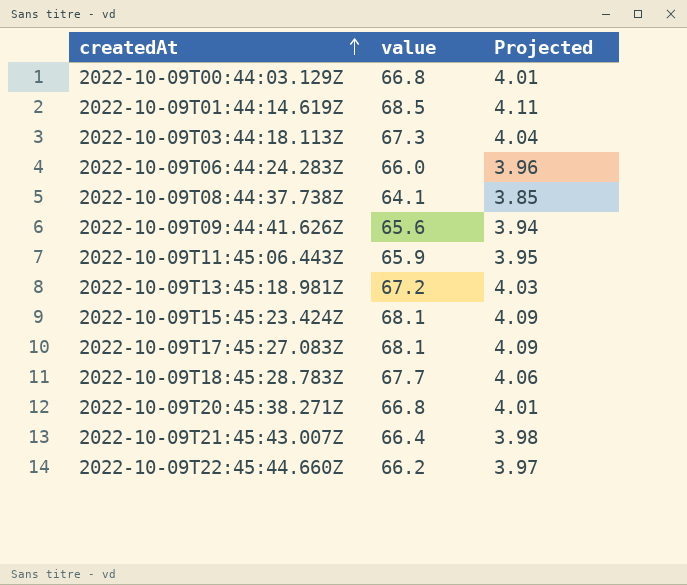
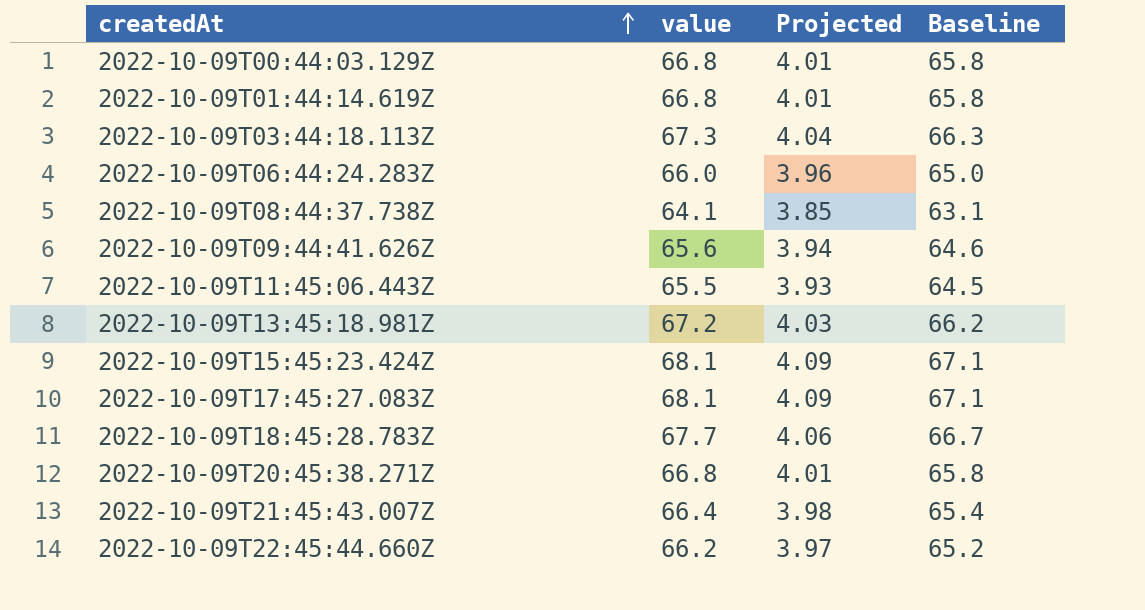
column Baseline | formula: none -> [value] - 1
2022-10-09T01:44:14.619Z | value: 68.5 -> 66.8
2022-10-09T01:44:14.619Z | Projected: 4.11 -> 4.01
2022-10-09T11:45:06.443Z | value: 65.9 -> 65.5
2022-10-09T11:45:06.443Z | Projected: 3.95 -> 3.93

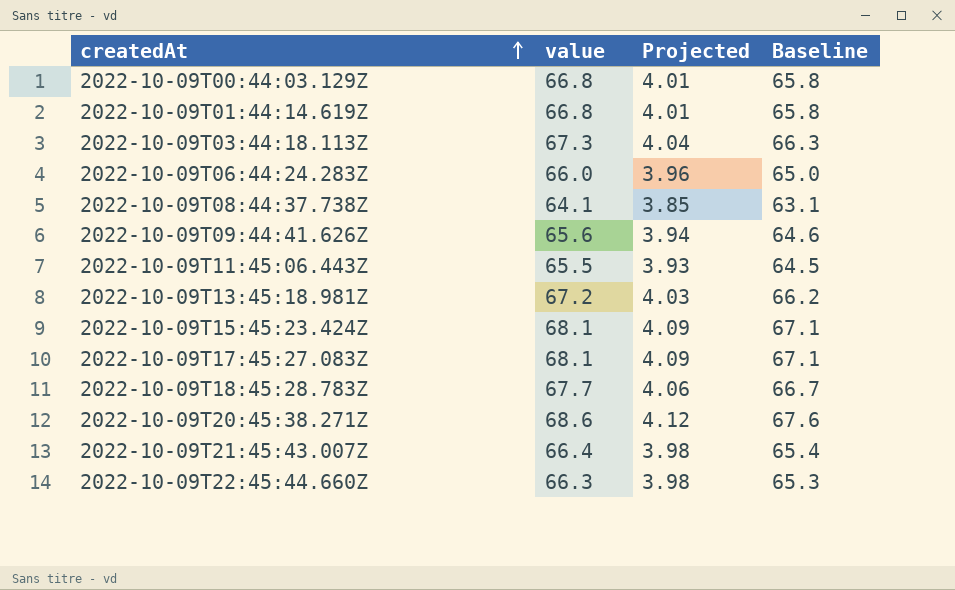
2022-10-09T20:45:38.271Z | value: 66.8 -> 68.6
2022-10-09T20:45:38.271Z | Projected: 4.01 -> 4.12
2022-10-09T20:45:38.271Z | Baseline: 65.8 -> 67.6
2022-10-09T22:45:44.660Z | value: 66.2 -> 66.3
2022-10-09T22:45:44.660Z | Projected: 3.97 -> 3.98
2022-10-09T22:45:44.660Z | Baseline: 65.2 -> 65.3

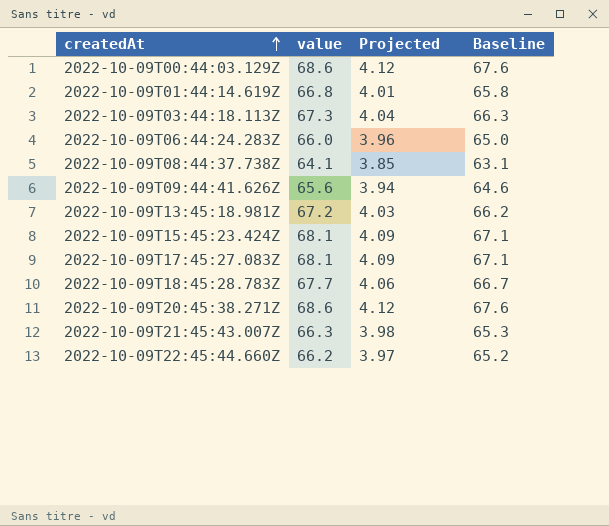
row 2022-10-09T11:45:06.443Z: 65.5 | 3.93 | 64.5 -> none
2022-10-09T00:44:03.129Z | value: 66.8 -> 68.6
2022-10-09T00:44:03.129Z | Projected: 4.01 -> 4.12
2022-10-09T00:44:03.129Z | Baseline: 65.8 -> 67.6
2022-10-09T21:45:43.007Z | value: 66.4 -> 66.3
2022-10-09T21:45:43.007Z | Baseline: 65.4 -> 65.3
2022-10-09T22:45:44.660Z | value: 66.3 -> 66.2
2022-10-09T22:45:44.660Z | Projected: 3.98 -> 3.97
2022-10-09T22:45:44.660Z | Baseline: 65.3 -> 65.2

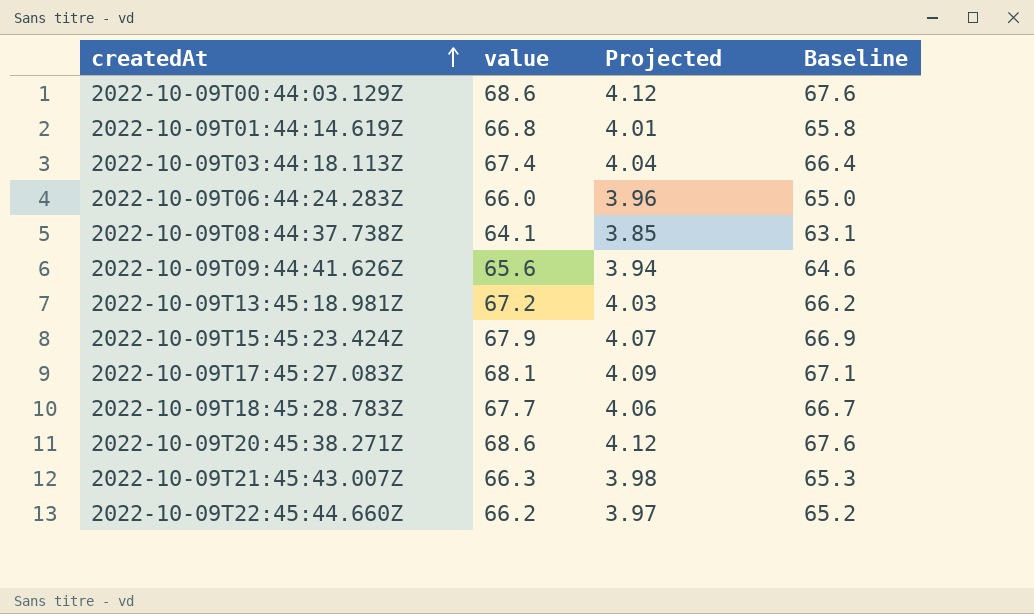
2022-10-09T03:44:18.113Z | value: 67.3 -> 67.4
2022-10-09T03:44:18.113Z | Baseline: 66.3 -> 66.4
2022-10-09T15:45:23.424Z | value: 68.1 -> 67.9
2022-10-09T15:45:23.424Z | Projected: 4.09 -> 4.07
2022-10-09T15:45:23.424Z | Baseline: 67.1 -> 66.9

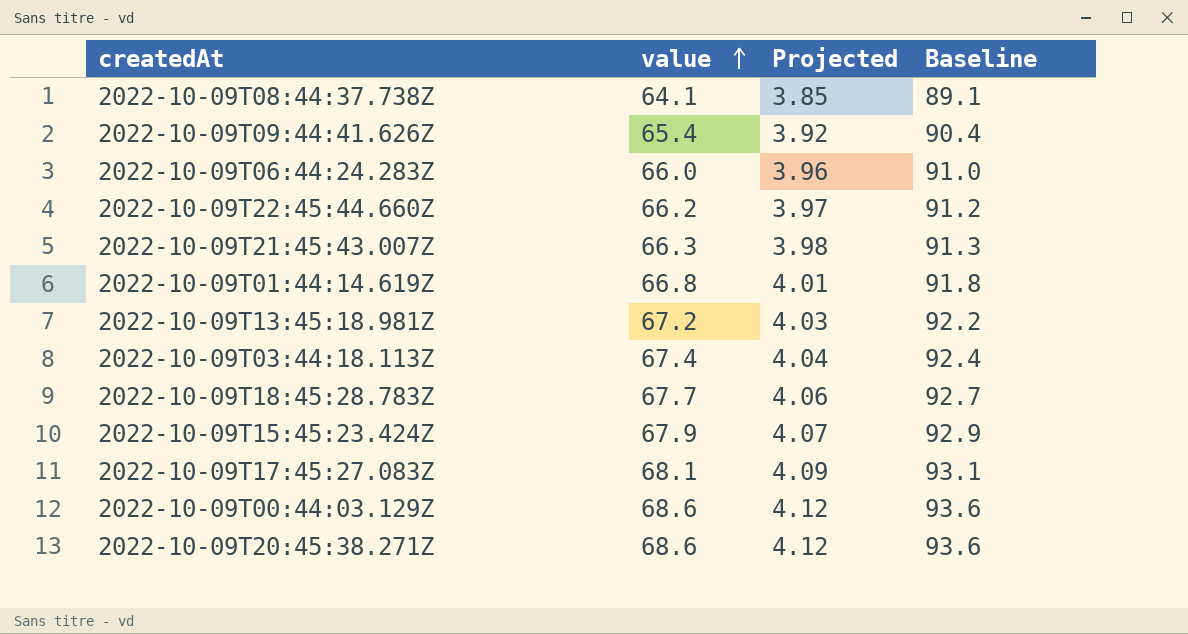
row order: createdAt ascending -> value ascending
column Baseline | formula: [value] - 1 -> [value] + 25
2022-10-09T09:44:41.626Z | value: 65.6 -> 65.4
2022-10-09T09:44:41.626Z | Projected: 3.94 -> 3.92

